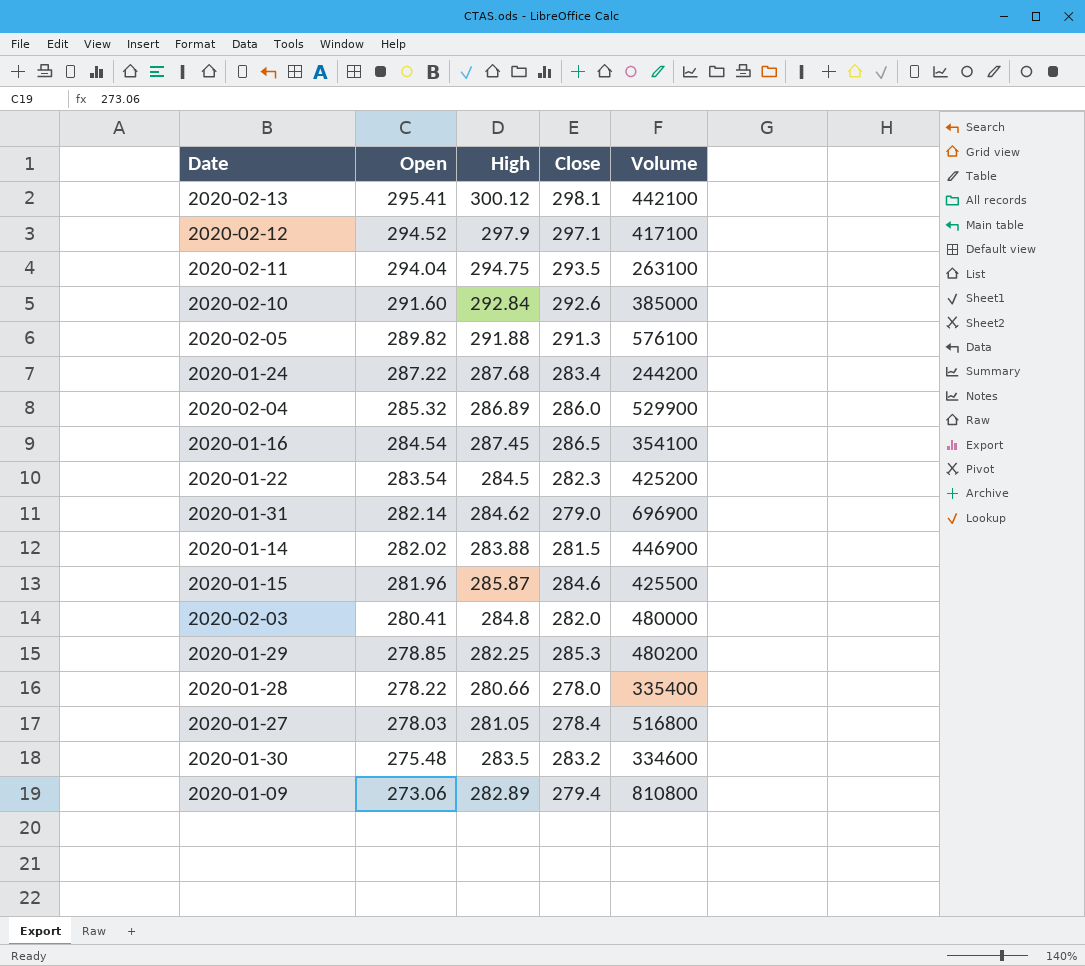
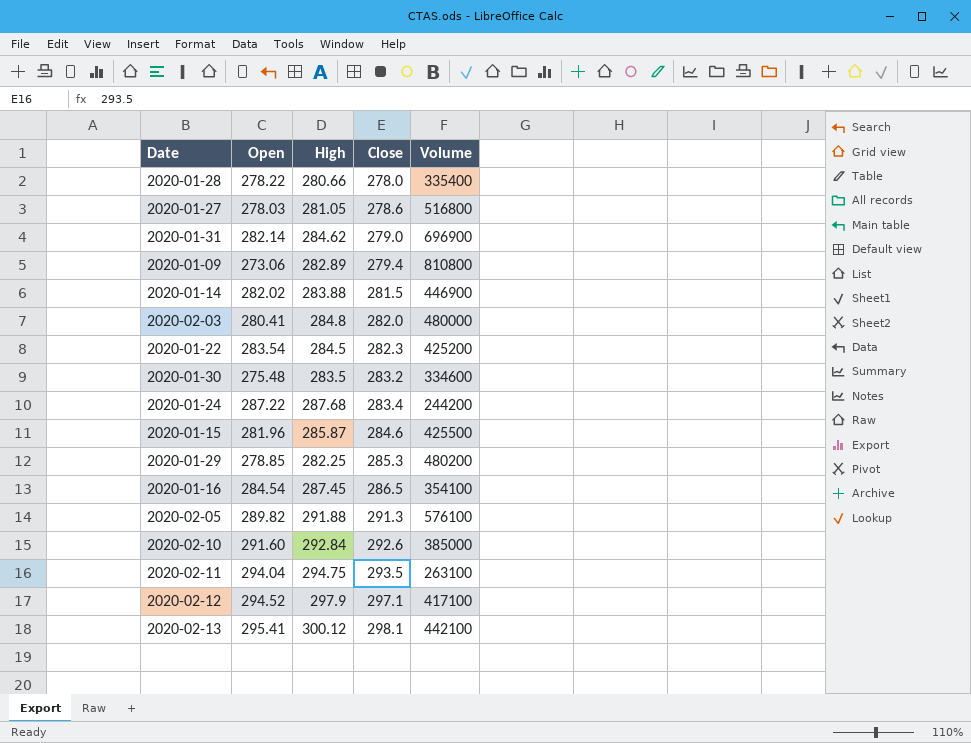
row order: Open descending -> Close ascending
row 2020-02-04: 285.32 | 286.89 | 286.0 | 529900 -> none
2020-01-27 | Close: 278.4 -> 278.6

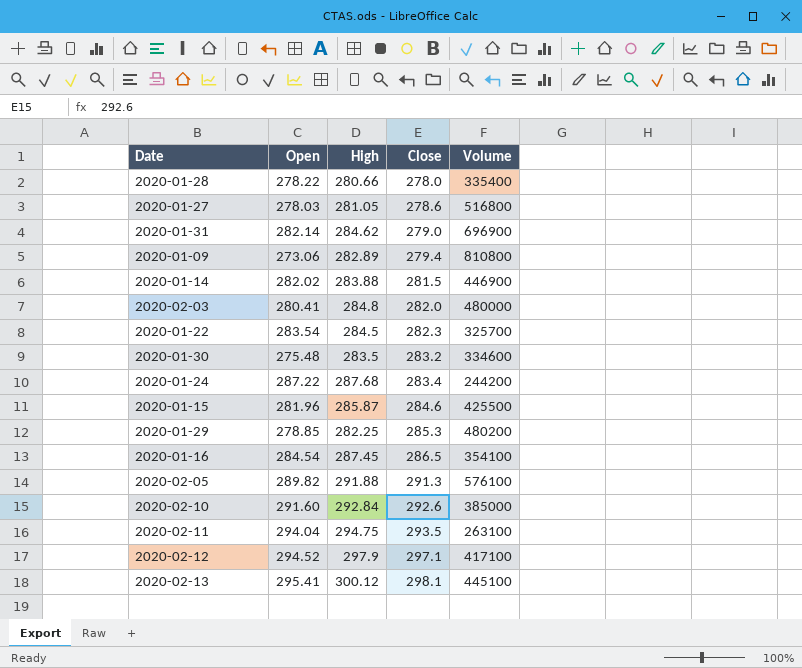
2020-01-22 | Volume: 425200 -> 325700
2020-02-13 | Volume: 442100 -> 445100

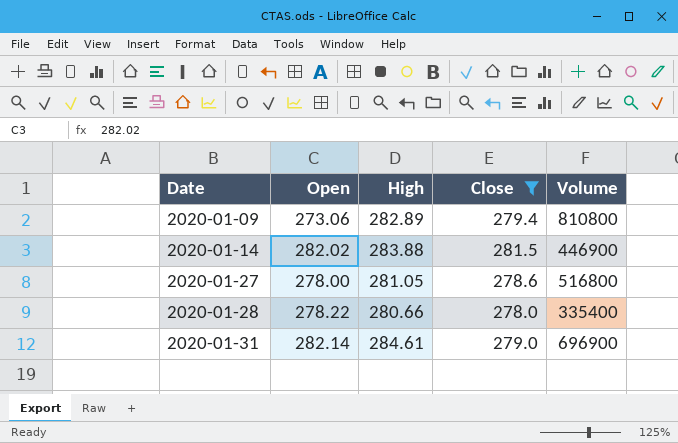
filter: none -> Close <= 281.5
row order: Close ascending -> Date ascending
2020-01-27 | Open: 278.03 -> 278.00
2020-01-31 | High: 284.62 -> 284.61

